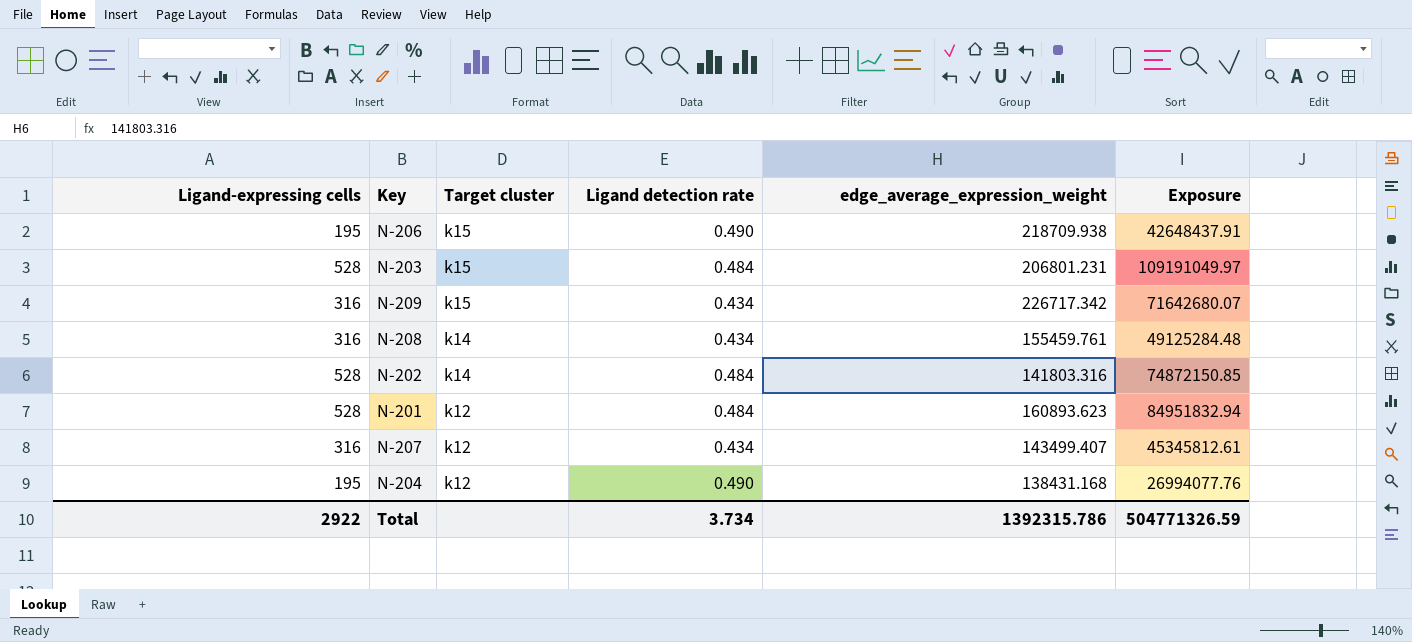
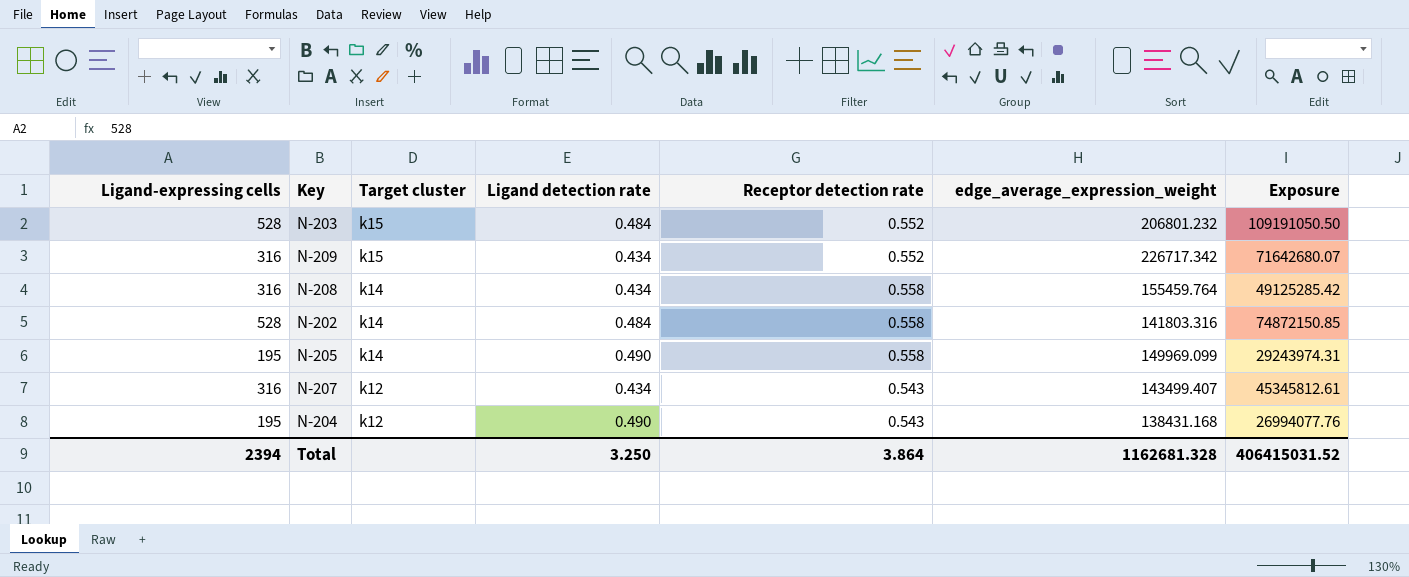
column Receptor detection rate | position: none -> 5
row N-206: 195 | k15 | 0.490 | 218709.938 | 42648437.91 -> none
row N-201: 528 | k12 | 0.484 | 160893.623 | 84951832.94 -> none
N-203 | edge_average_expression_weight: 206801.231 -> 206801.232
N-203 | Exposure: 109191049.97 -> 109191050.50
N-208 | edge_average_expression_weight: 155459.761 -> 155459.764
N-208 | Exposure: 49125284.48 -> 49125285.42
row N-205: none -> 195 | k14 | 0.490 | 0.558 | 149969.099 | 29243974.31
Total | Ligand-expressing cells: 2922 -> 2394
Total | Ligand detection rate: 3.734 -> 3.250
Total | edge_average_expression_weight: 1392315.786 -> 1162681.328
Total | Exposure: 504771326.59 -> 406415031.52

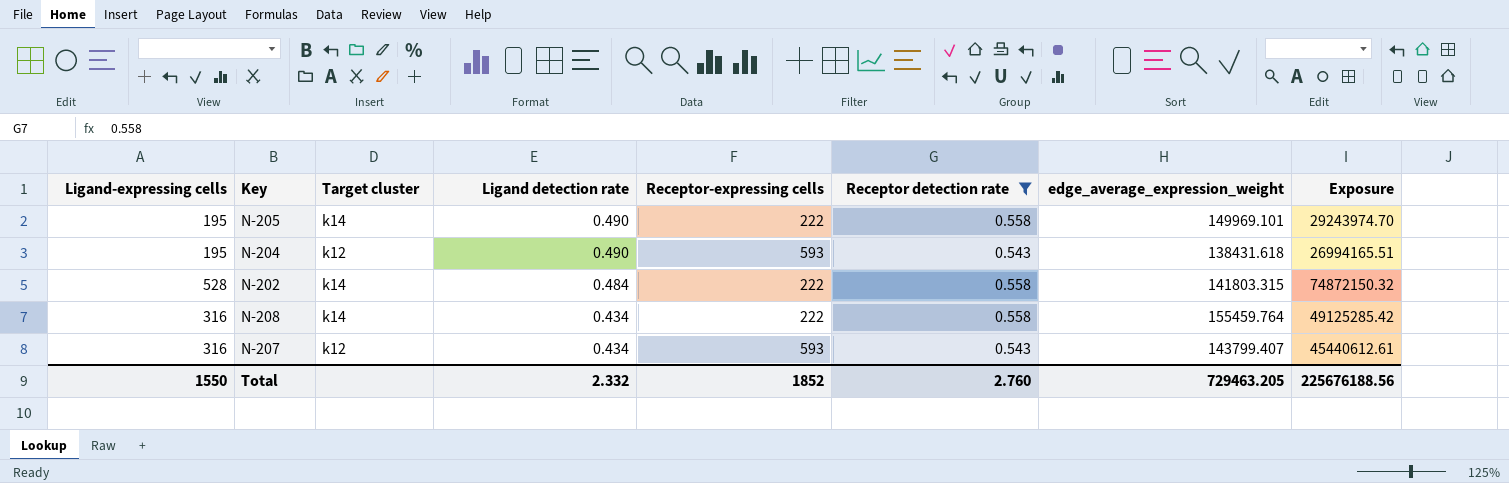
filter: none -> Receptor detection rate != 0.552
row order: Target cluster descending -> Ligand detection rate descending
column Receptor-expressing cells | position: none -> 5
N-205 | edge_average_expression_weight: 149969.099 -> 149969.101
N-205 | Exposure: 29243974.31 -> 29243974.70
N-204 | edge_average_expression_weight: 138431.168 -> 138431.618
N-204 | Exposure: 26994077.76 -> 26994165.51
N-202 | edge_average_expression_weight: 141803.316 -> 141803.315
N-202 | Exposure: 74872150.85 -> 74872150.32
N-207 | edge_average_expression_weight: 143499.407 -> 143799.407
N-207 | Exposure: 45345812.61 -> 45440612.61
Total | Ligand-expressing cells: 2394 -> 1550
Total | Ligand detection rate: 3.250 -> 2.332
Total | Receptor detection rate: 3.864 -> 2.760
Total | edge_average_expression_weight: 1162681.328 -> 729463.205
Total | Exposure: 406415031.52 -> 225676188.56

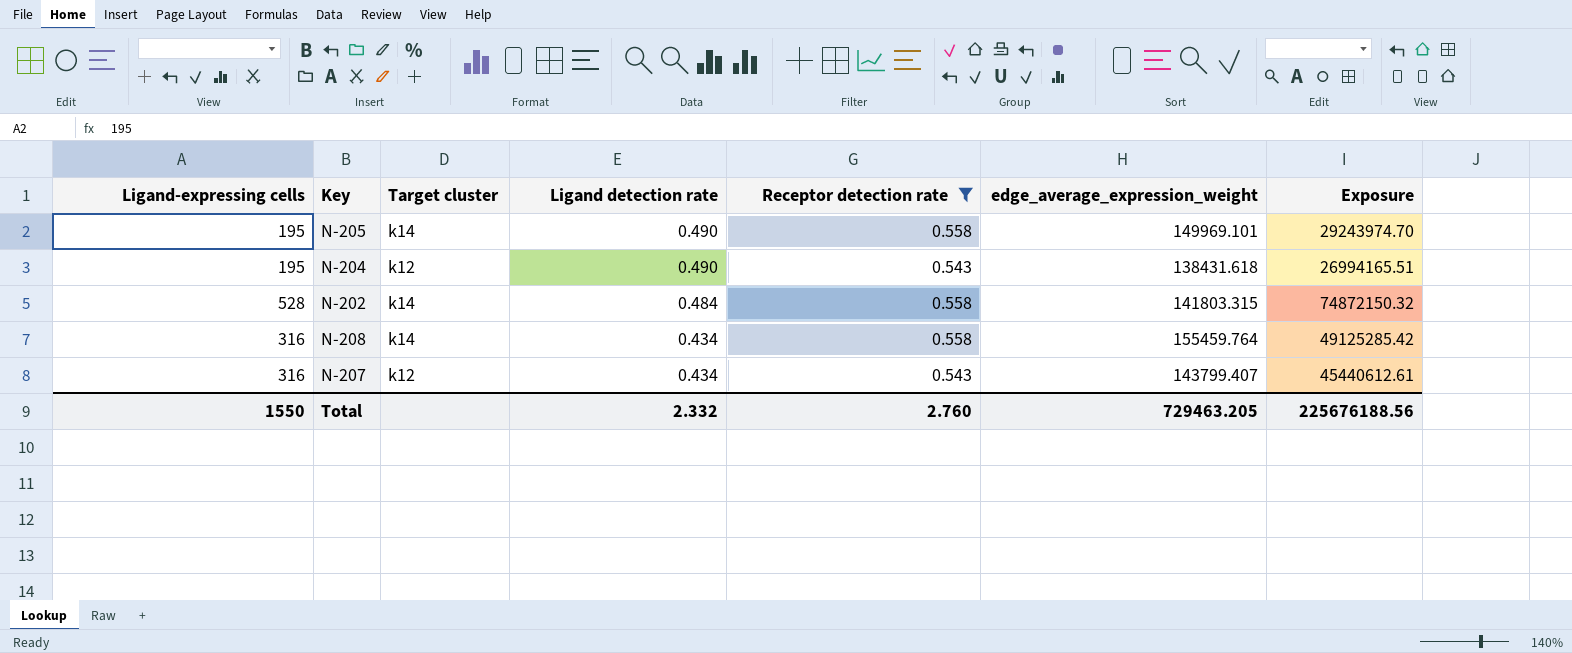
column Receptor-expressing cells | position: 5 -> none

